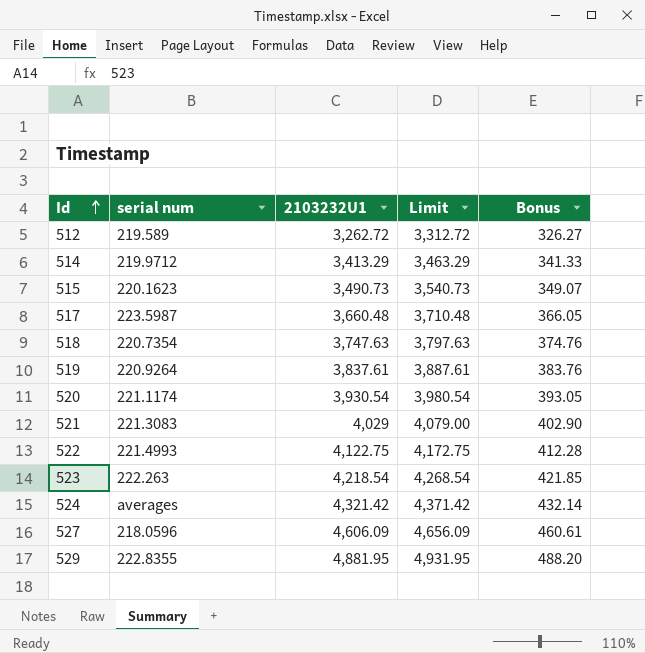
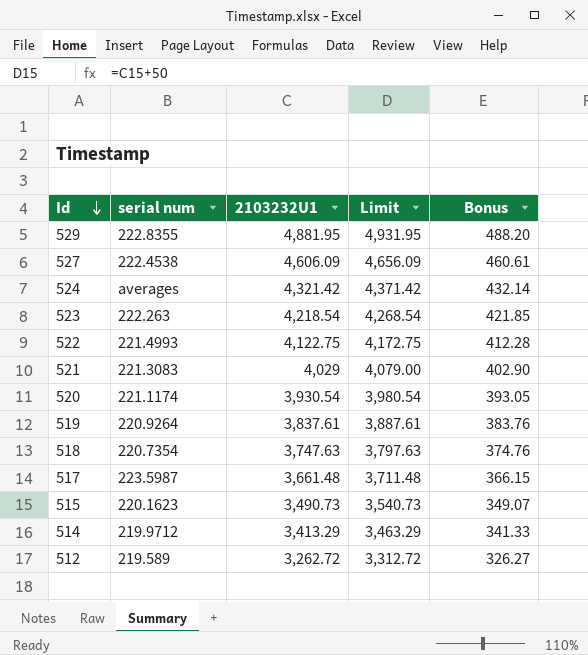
row order: Id ascending -> Id descending
527 | serial num: 218.0596 -> 222.4538
517 | 2103232U1: 3,660.48 -> 3,661.48
517 | Limit: 3,710.48 -> 3,711.48
517 | Bonus: 366.05 -> 366.15

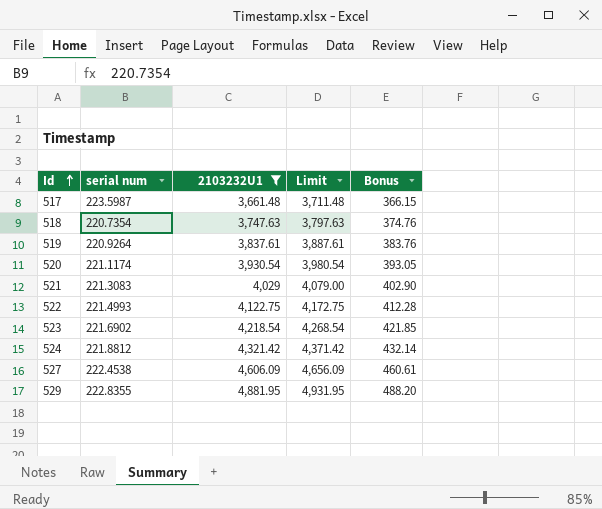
filter: none -> 2103232U1 >= 3,661.48
row order: Id descending -> Id ascending
523 | serial num: 222.263 -> 221.6902
524 | serial num: averages -> 221.8812

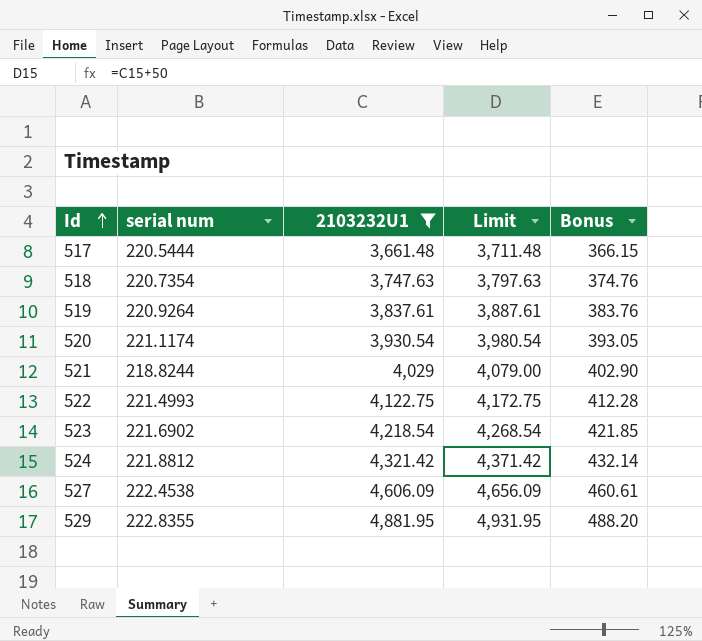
517 | serial num: 223.5987 -> 220.5444
521 | serial num: 221.3083 -> 218.8244

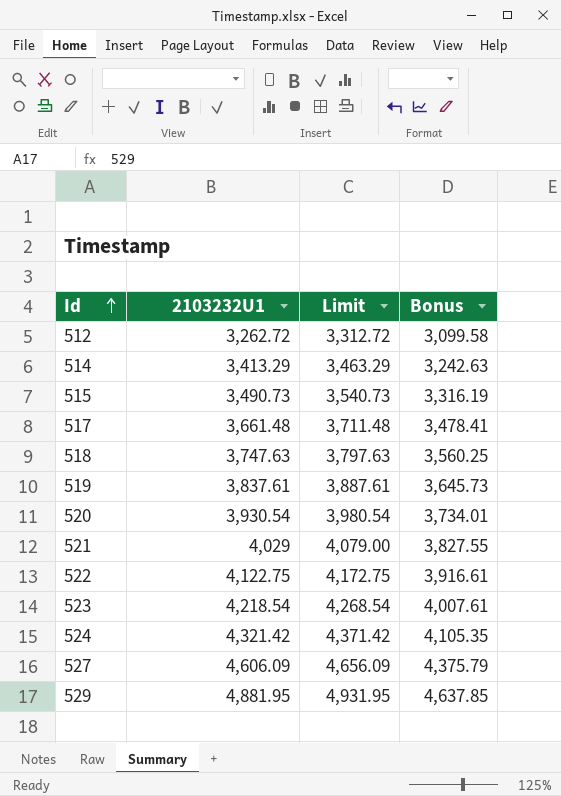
filter: 2103232U1 >= 3,661.48 -> none
column serial num | position: 2 -> none
column Bonus | formula: [2103232U1] * 0.1 -> [2103232U1] * 0.95

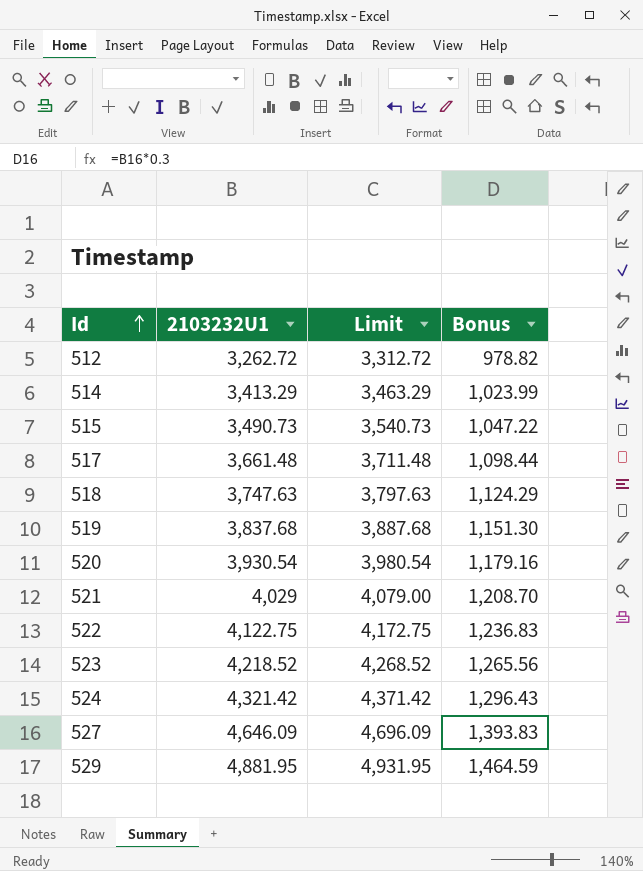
column Bonus | formula: [2103232U1] * 0.95 -> [2103232U1] * 0.3
519 | 2103232U1: 3,837.61 -> 3,837.68
519 | Limit: 3,887.61 -> 3,887.68
523 | 2103232U1: 4,218.54 -> 4,218.52
523 | Limit: 4,268.54 -> 4,268.52
527 | 2103232U1: 4,606.09 -> 4,646.09
527 | Limit: 4,656.09 -> 4,696.09

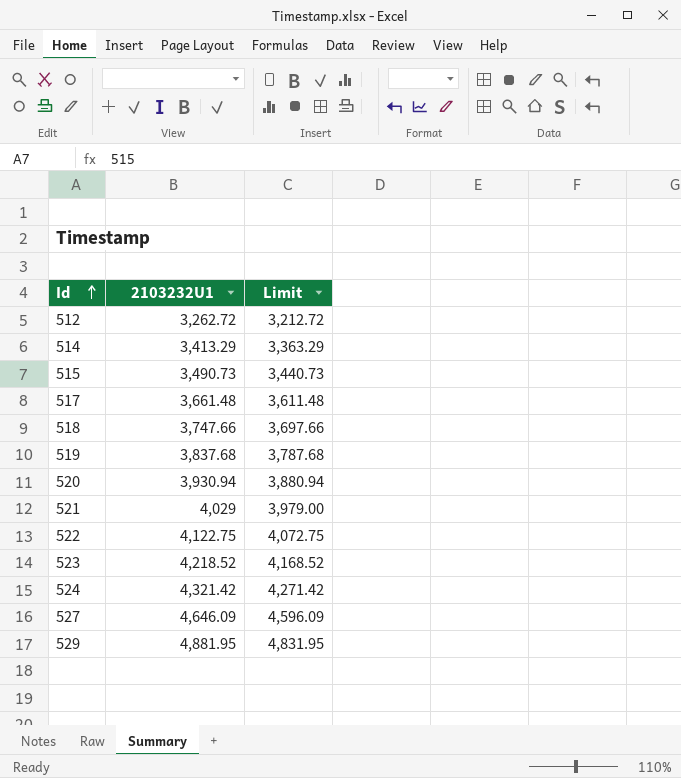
column Bonus | formula: [2103232U1] * 0.3 -> none
column Limit | formula: [2103232U1] + 50 -> [2103232U1] - 50
518 | 2103232U1: 3,747.63 -> 3,747.66
520 | 2103232U1: 3,930.54 -> 3,930.94

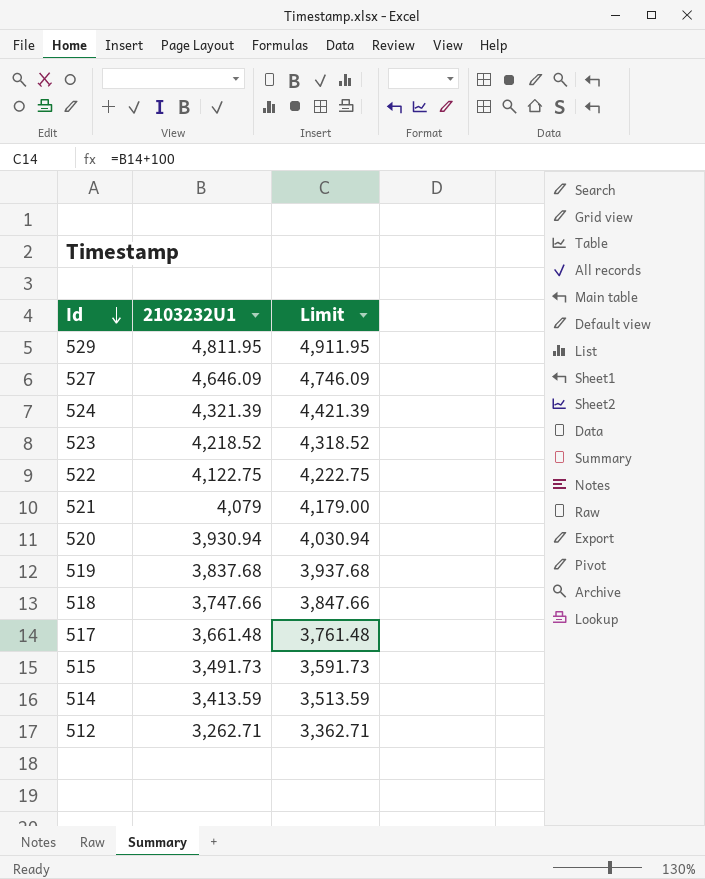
row order: Id ascending -> Id descending
column Limit | formula: [2103232U1] - 50 -> [2103232U1] + 100
529 | 2103232U1: 4,881.95 -> 4,811.95
524 | 2103232U1: 4,321.42 -> 4,321.39
521 | 2103232U1: 4,029 -> 4,079
515 | 2103232U1: 3,490.73 -> 3,491.73
514 | 2103232U1: 3,413.29 -> 3,413.59
512 | 2103232U1: 3,262.72 -> 3,262.71

